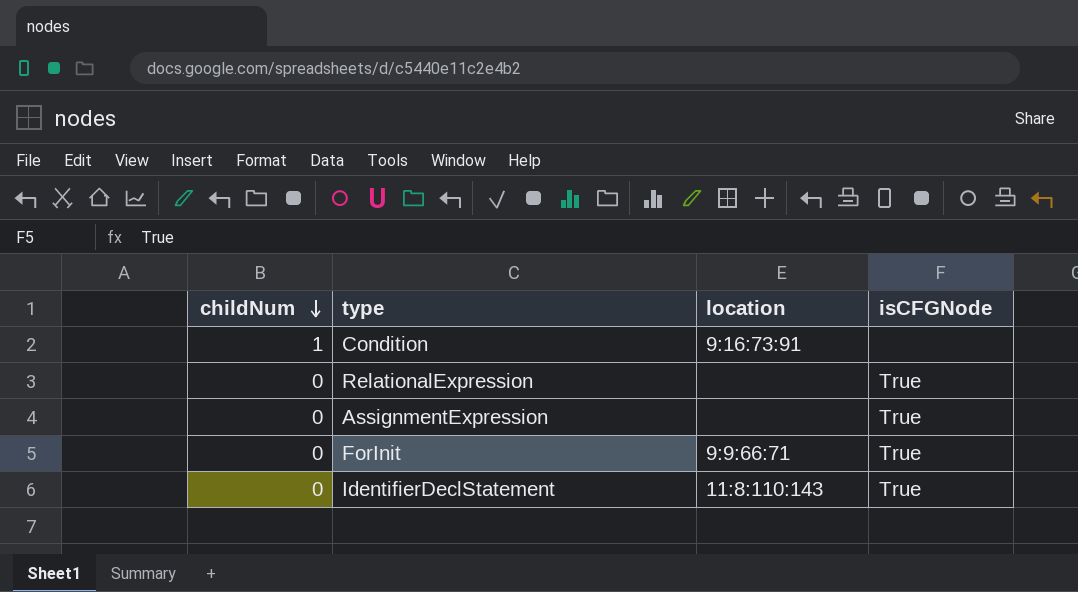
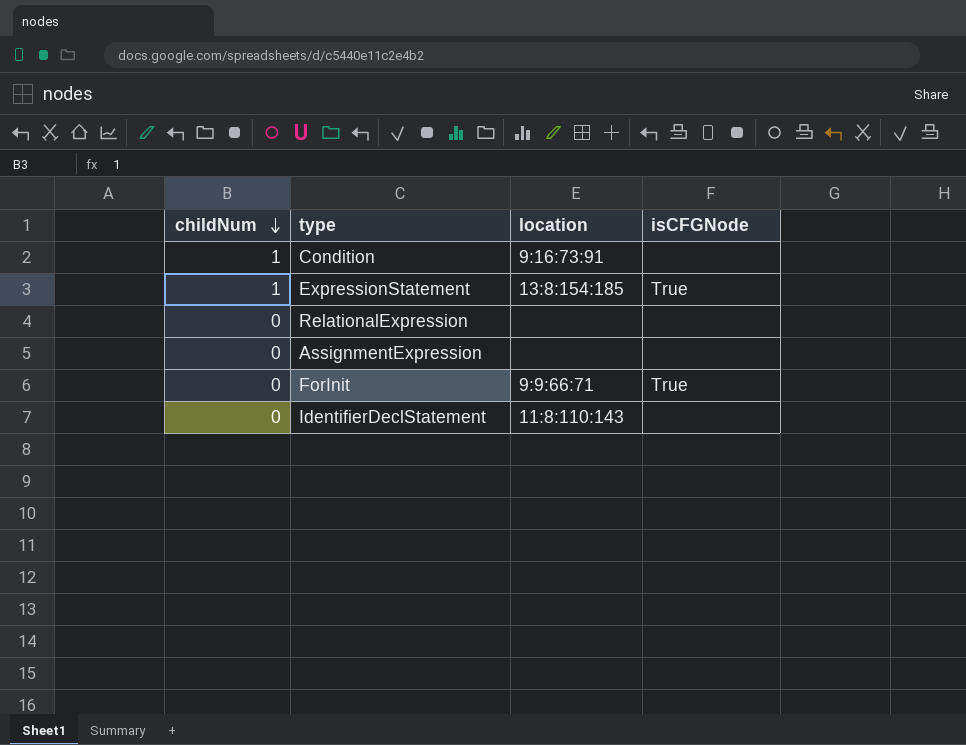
row ExpressionStatement: none -> 1 | 13:8:154:185 | True
RelationalExpression | isCFGNode: True -> none
AssignmentExpression | isCFGNode: True -> none
IdentifierDeclStatement | isCFGNode: True -> none

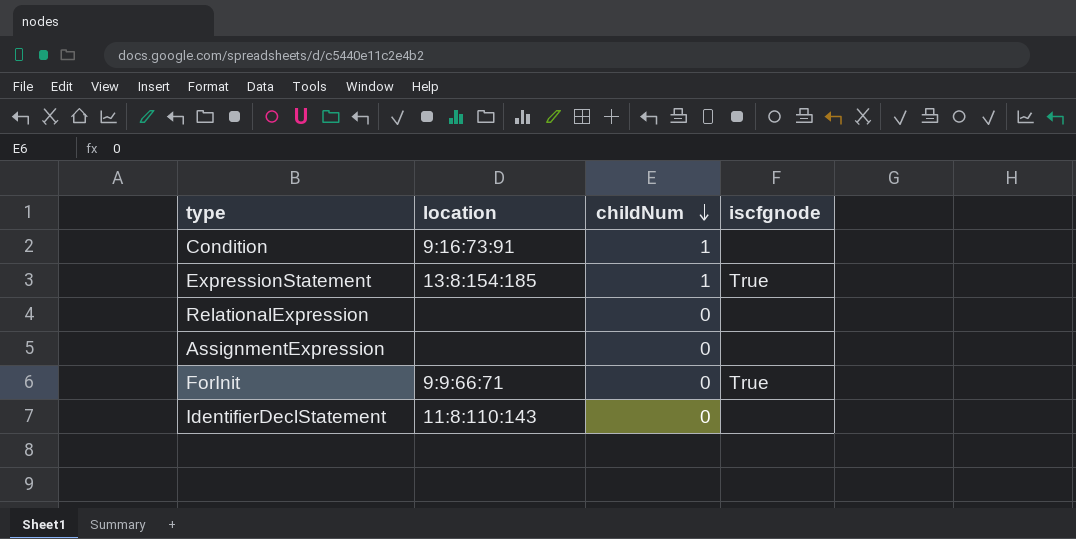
column childNum | position: 1 -> 3
column name: isCFGNode -> iscfgnode

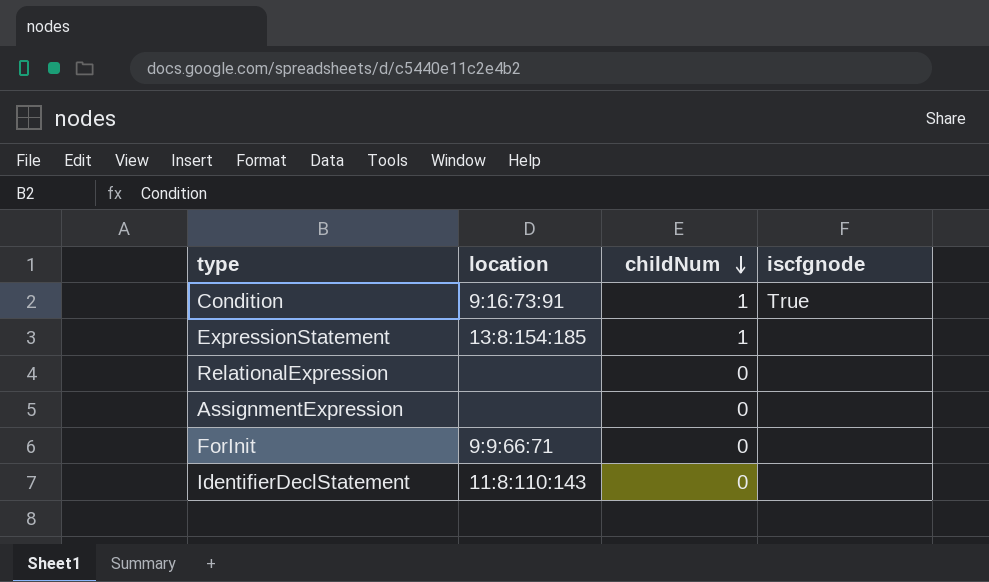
Condition | iscfgnode: none -> True
ExpressionStatement | iscfgnode: True -> none
ForInit | iscfgnode: True -> none

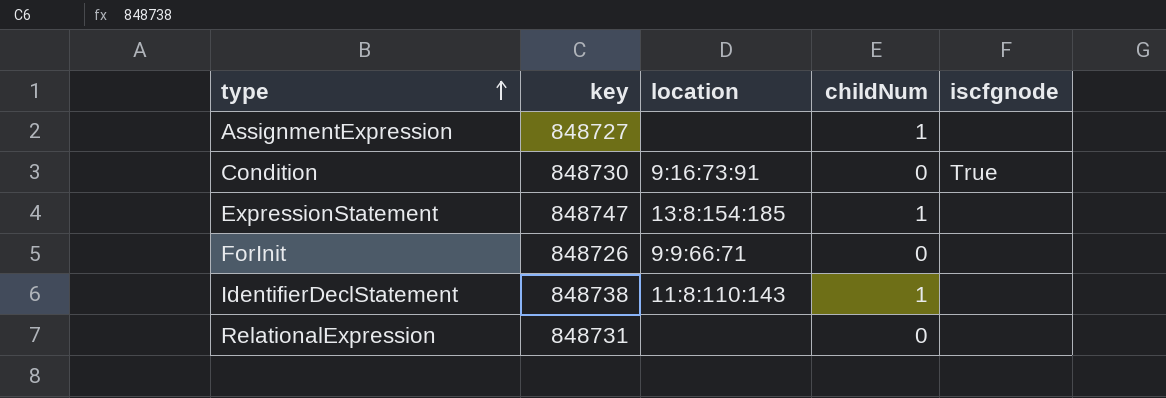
row order: childNum descending -> type ascending
column key | position: none -> 2
AssignmentExpression | childNum: 0 -> 1
Condition | childNum: 1 -> 0
IdentifierDeclStatement | childNum: 0 -> 1

